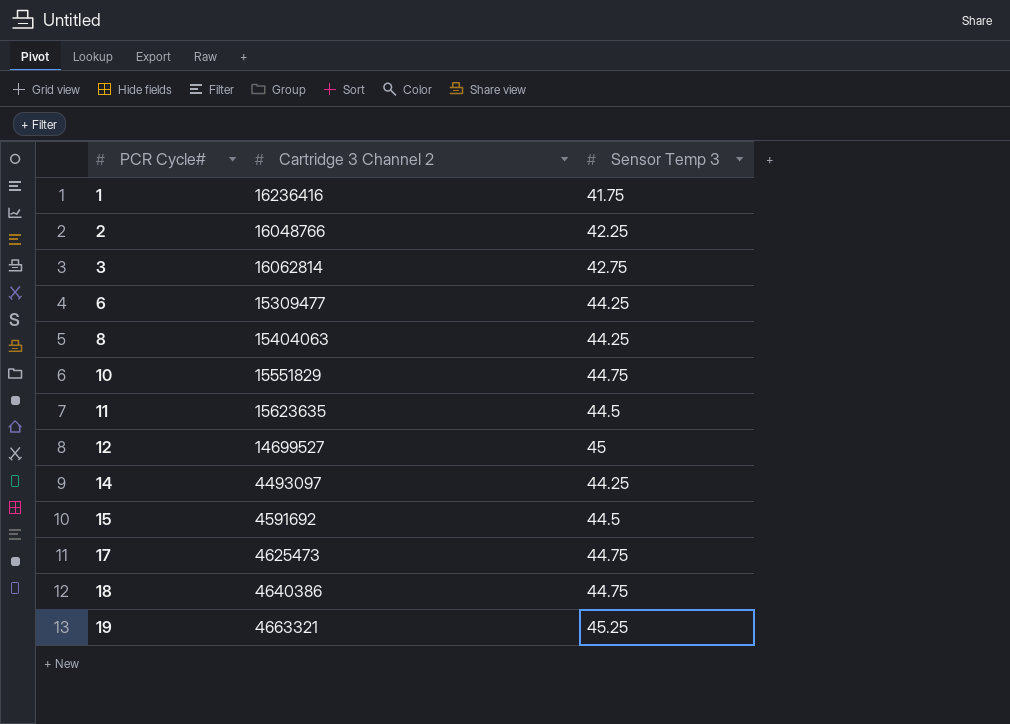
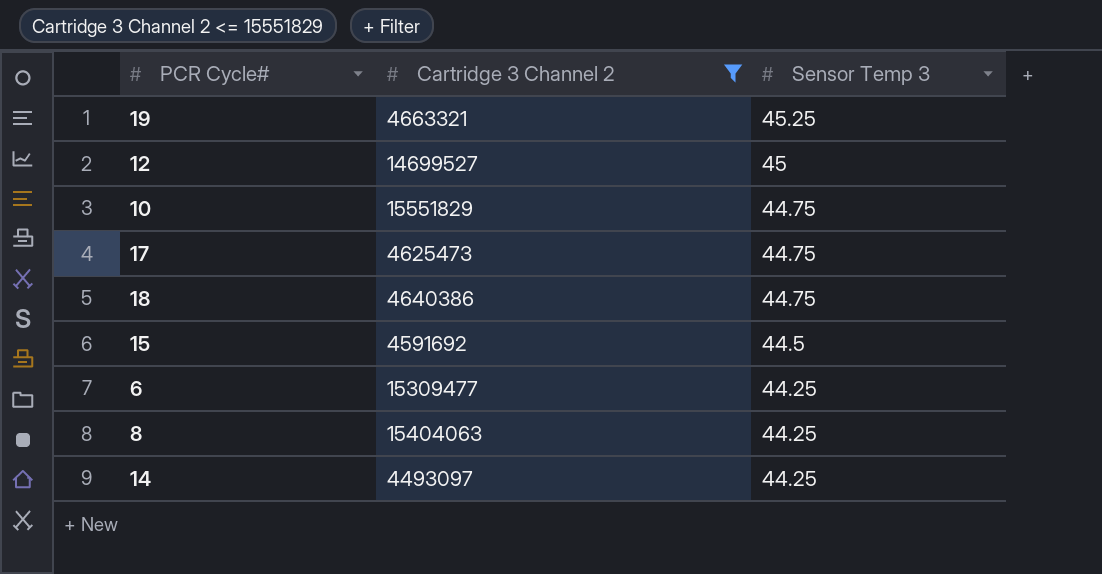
filter: none -> Cartridge 3 Channel 2 <= 15551829
row order: PCR Cycle# ascending -> Sensor Temp 3 descending

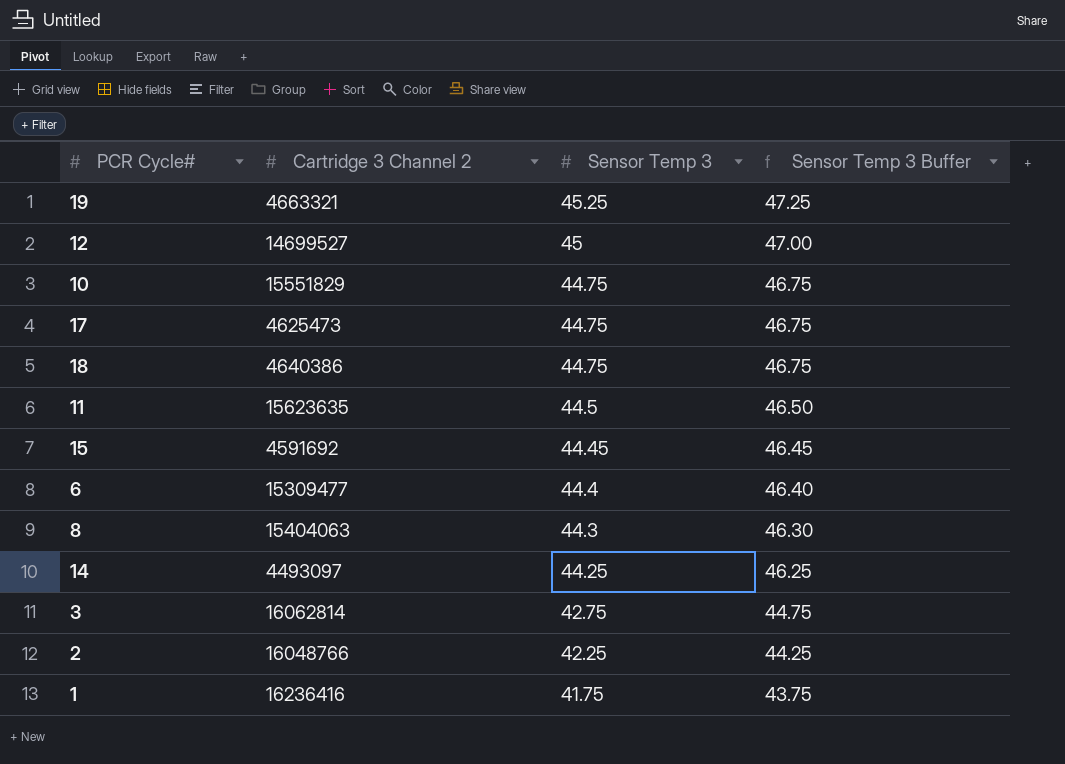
filter: Cartridge 3 Channel 2 <= 15551829 -> none
column Sensor Temp 3 Buffer | formula: none -> [Sensor Temp 3] + 2
15 | Sensor Temp 3: 44.5 -> 44.45
6 | Sensor Temp 3: 44.25 -> 44.4
8 | Sensor Temp 3: 44.25 -> 44.3

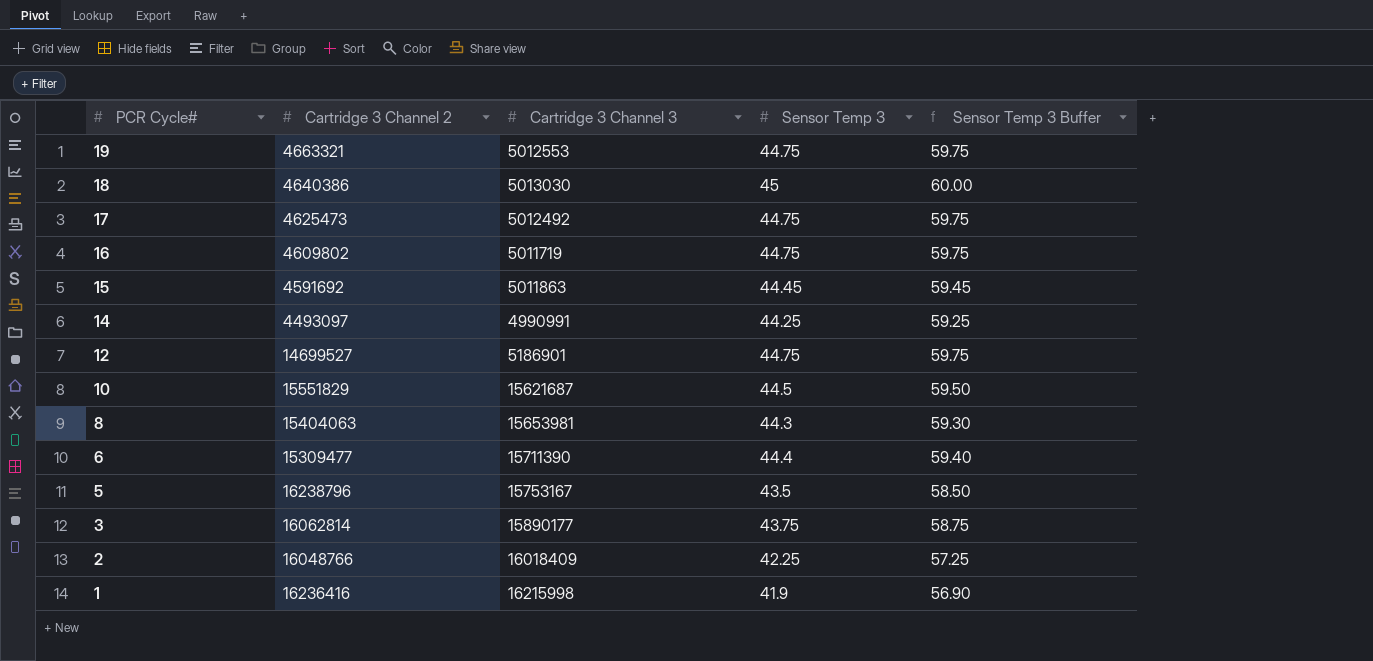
row order: Sensor Temp 3 descending -> PCR Cycle# descending
column Cartridge 3 Channel 3 | position: none -> 3
column Sensor Temp 3 Buffer | formula: [Sensor Temp 3] + 2 -> [Sensor Temp 3] + 15
row 11: 15623635 | 44.5 | 46.50 -> none
19 | Sensor Temp 3: 45.25 -> 44.75
18 | Sensor Temp 3: 44.75 -> 45
row 16: none -> 4609802 | 5011719 | 44.75 | 59.75
12 | Sensor Temp 3: 45 -> 44.75
10 | Sensor Temp 3: 44.75 -> 44.5
row 5: none -> 16238796 | 15753167 | 43.5 | 58.50
3 | Sensor Temp 3: 42.75 -> 43.75
1 | Sensor Temp 3: 41.75 -> 41.9

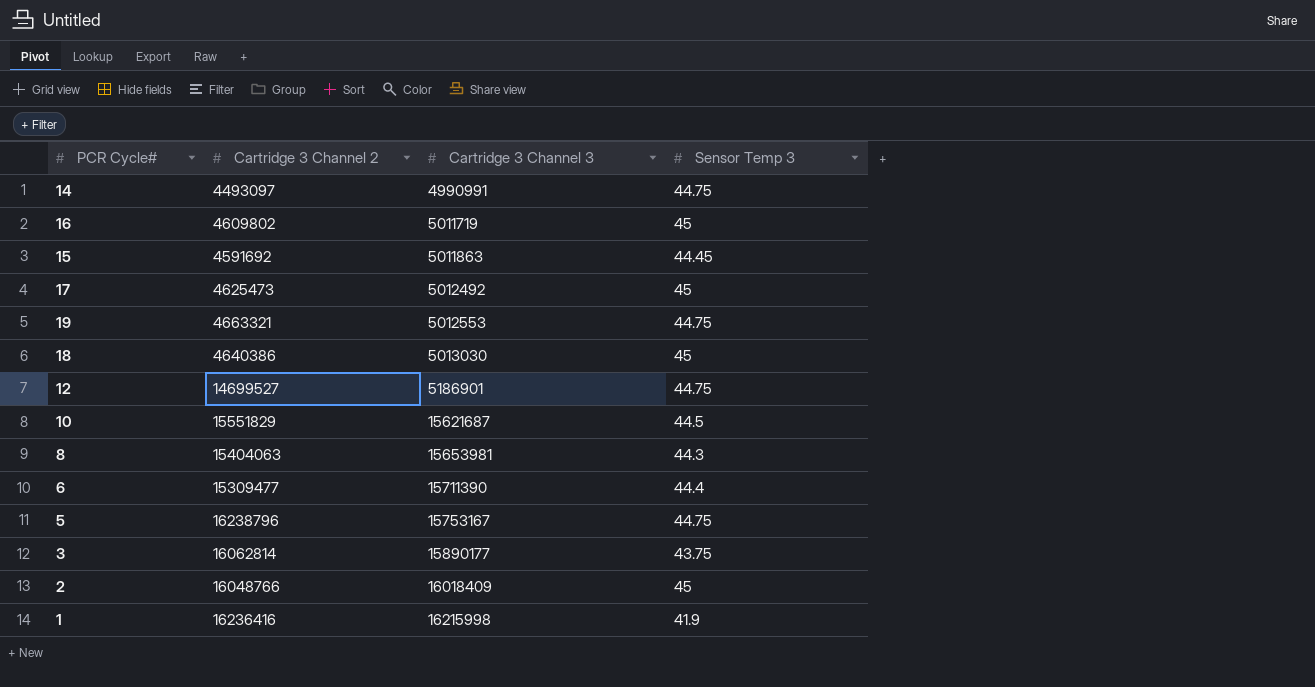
row order: PCR Cycle# descending -> Cartridge 3 Channel 3 ascending
column Sensor Temp 3 Buffer | formula: [Sensor Temp 3] + 15 -> none
14 | Sensor Temp 3: 44.25 -> 44.75
16 | Sensor Temp 3: 44.75 -> 45
17 | Sensor Temp 3: 44.75 -> 45
5 | Sensor Temp 3: 43.5 -> 44.75
2 | Sensor Temp 3: 42.25 -> 45

